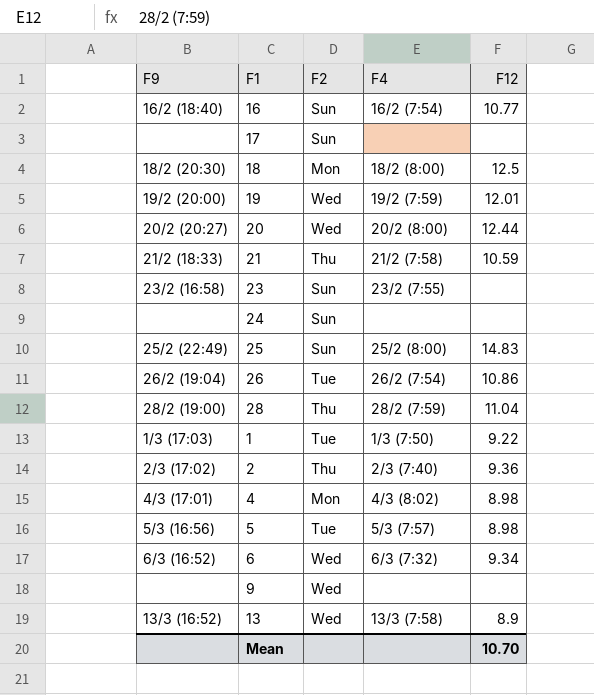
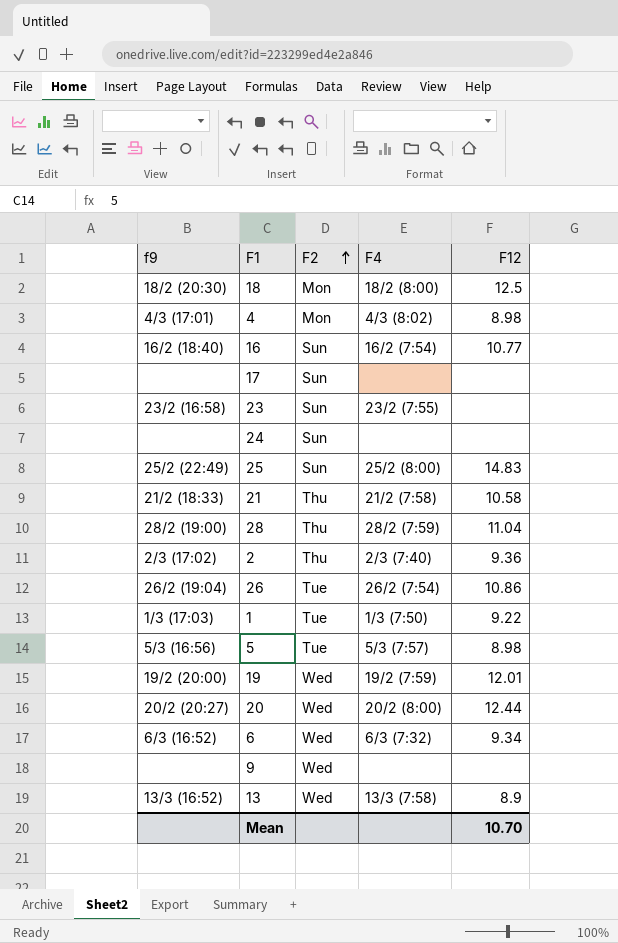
row order: none -> F2 ascending
column name: F9 -> f9
21 | F12: 10.59 -> 10.58

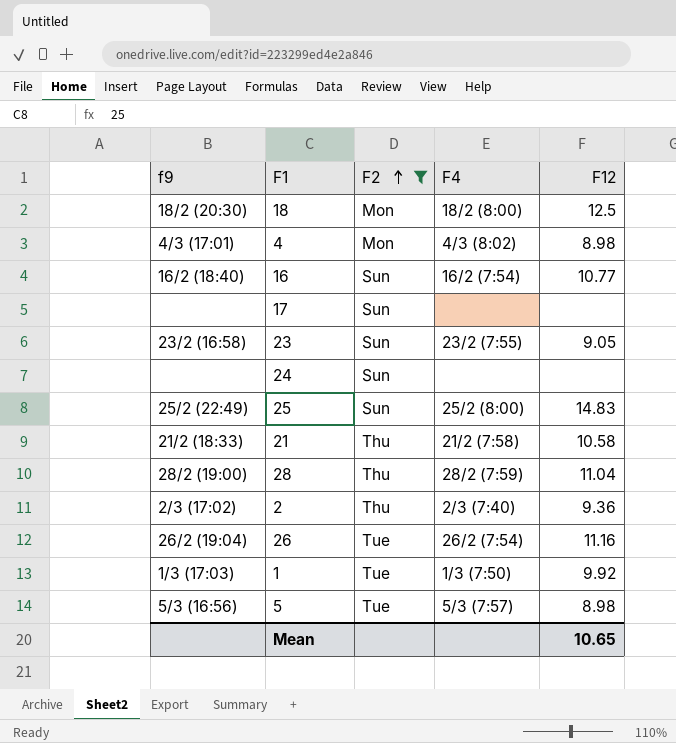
filter: none -> F2 != Wed
23 | F12: none -> 9.05
26 | F12: 10.86 -> 11.16
1 | F12: 9.22 -> 9.92
Mean | F12: 10.70 -> 10.65

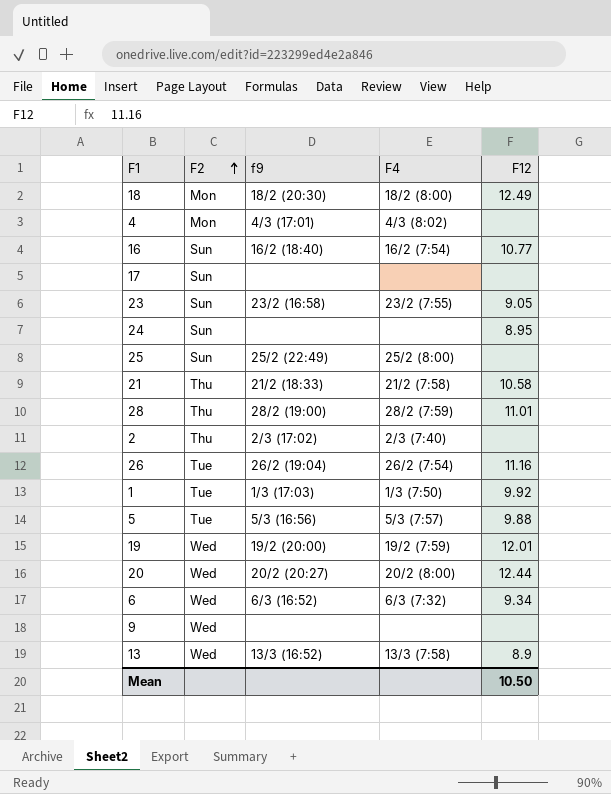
filter: F2 != Wed -> none
column f9 | position: 1 -> 3
18 | F12: 12.5 -> 12.49
4 | F12: 8.98 -> none
24 | F12: none -> 8.95
25 | F12: 14.83 -> none
28 | F12: 11.04 -> 11.01
2 | F12: 9.36 -> none
5 | F12: 8.98 -> 9.88
Mean | F12: 10.65 -> 10.50

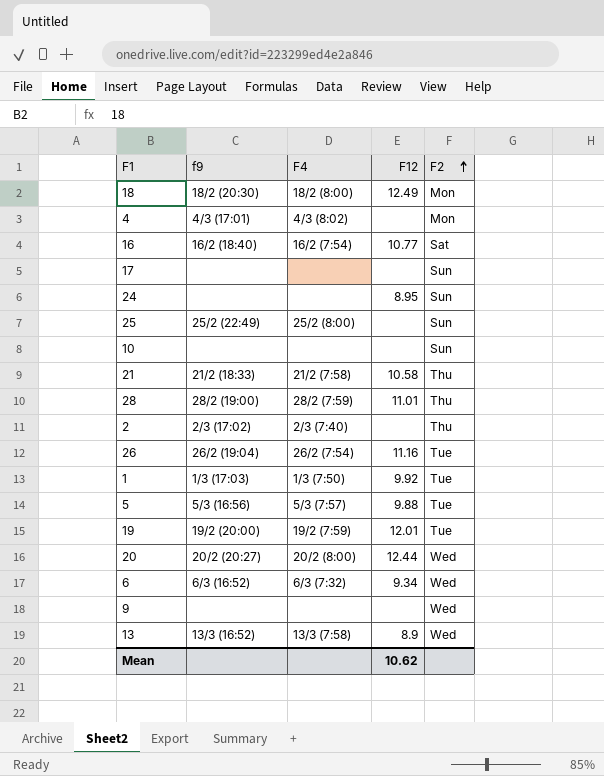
column F2 | position: 2 -> 5
row 23: Sun | 23/2 (16:58) | 23/2 (7:55) | 9.05 -> none
16 | F2: Sun -> Sat
row 10: none -> none | none | none | Sun
19 | F2: Wed -> Tue
Mean | F12: 10.50 -> 10.62

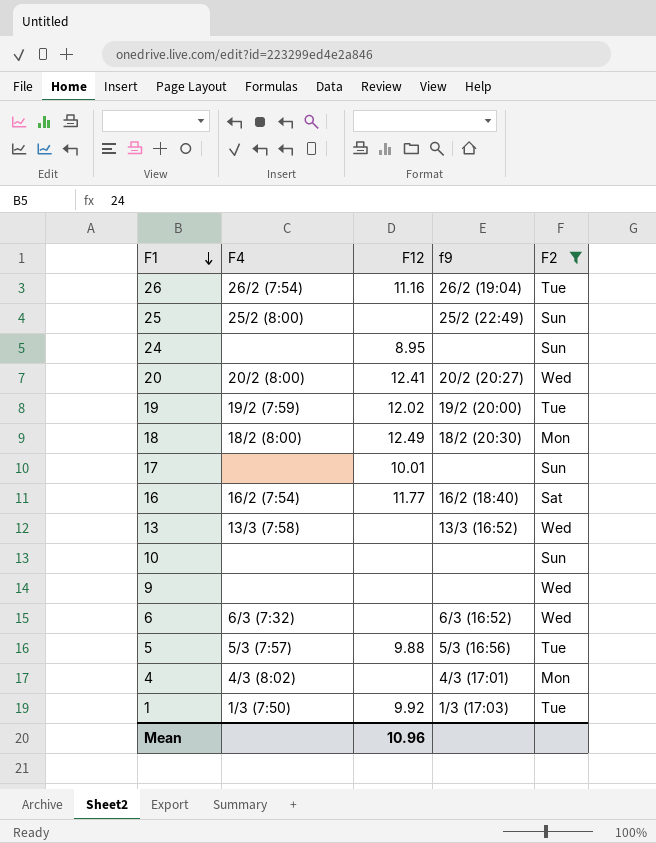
filter: none -> F2 != Thu
row order: F2 ascending -> F1 descending
column f9 | position: 2 -> 4
20 | F12: 12.44 -> 12.41
19 | F12: 12.01 -> 12.02
17 | F12: none -> 10.01
16 | F12: 10.77 -> 11.77
13 | F12: 8.9 -> none
6 | F12: 9.34 -> none
Mean | F12: 10.62 -> 10.96

